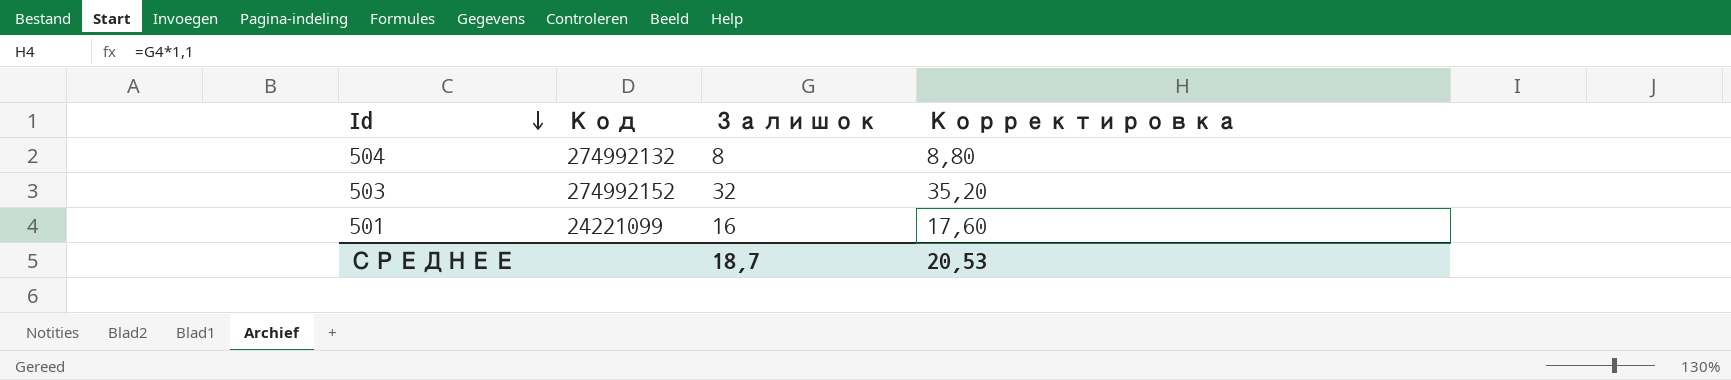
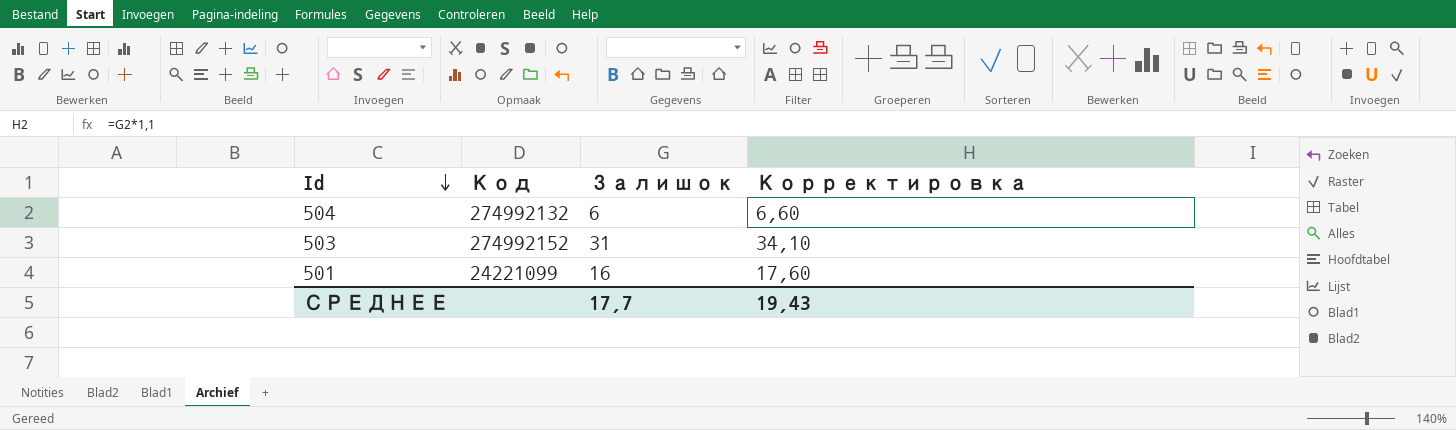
504 | Залишок: 8 -> 6
504 | Корректировка: 8,80 -> 6,60
503 | Залишок: 32 -> 31
503 | Корректировка: 35,20 -> 34,10
СРЕДНЕЕ | Залишок: 18,7 -> 17,7
СРЕДНЕЕ | Корректировка: 20,53 -> 19,43

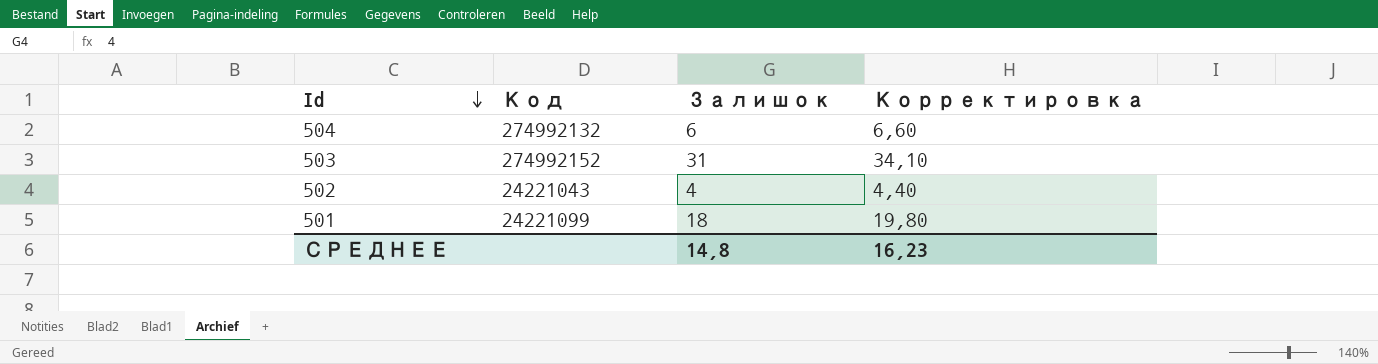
row 502: none -> 24221043 | 4 | 4,40
501 | Залишок: 16 -> 18
501 | Корректировка: 17,60 -> 19,80
СРЕДНЕЕ | Залишок: 17,7 -> 14,8
СРЕДНЕЕ | Корректировка: 19,43 -> 16,23

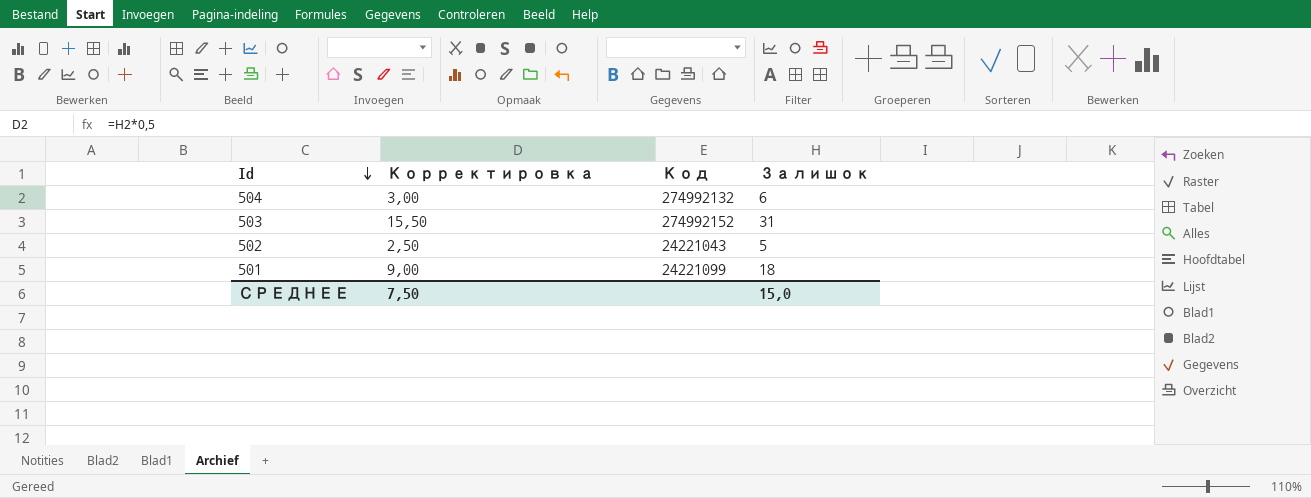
column Корректировка | formula: [Залишок] * 1,1 -> [Залишок] * 0,5
column Корректировка | position: 4 -> 2
502 | Залишок: 4 -> 5
СРЕДНЕЕ | Корректировка: 16,23 -> 7,50
СРЕДНЕЕ | Залишок: 14,8 -> 15,0

